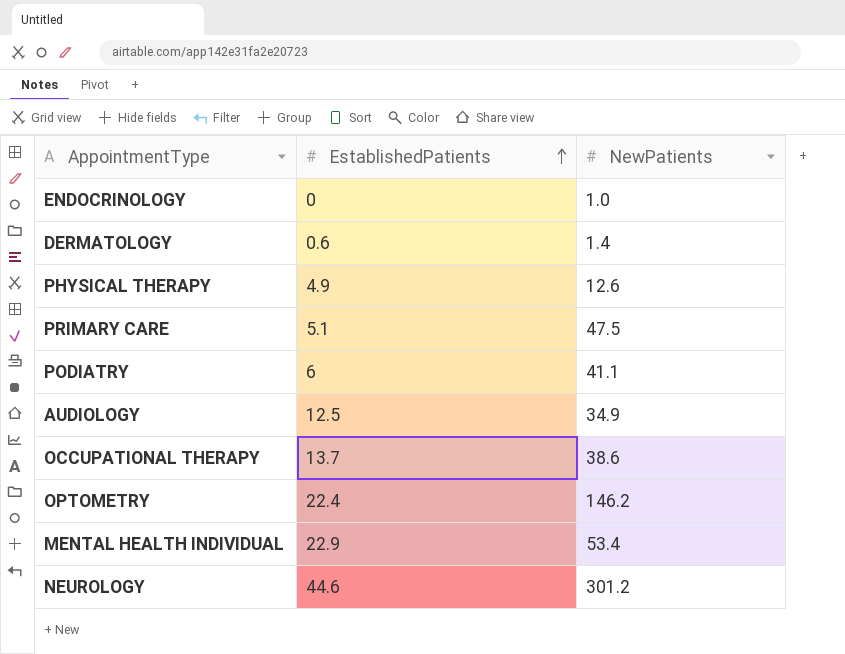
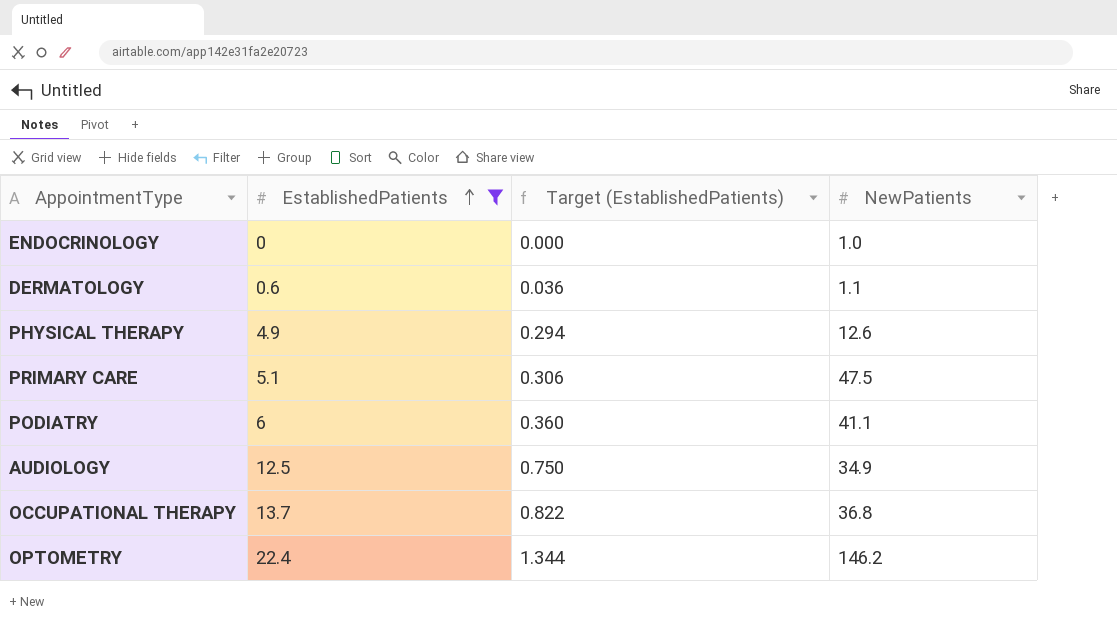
filter: none -> EstablishedPatients <= 22.4
column Target (EstablishedPatients) | formula: none -> [EstablishedPatients] * 0.06
DERMATOLOGY | NewPatients: 1.4 -> 1.1
OCCUPATIONAL THERAPY | NewPatients: 38.6 -> 36.8

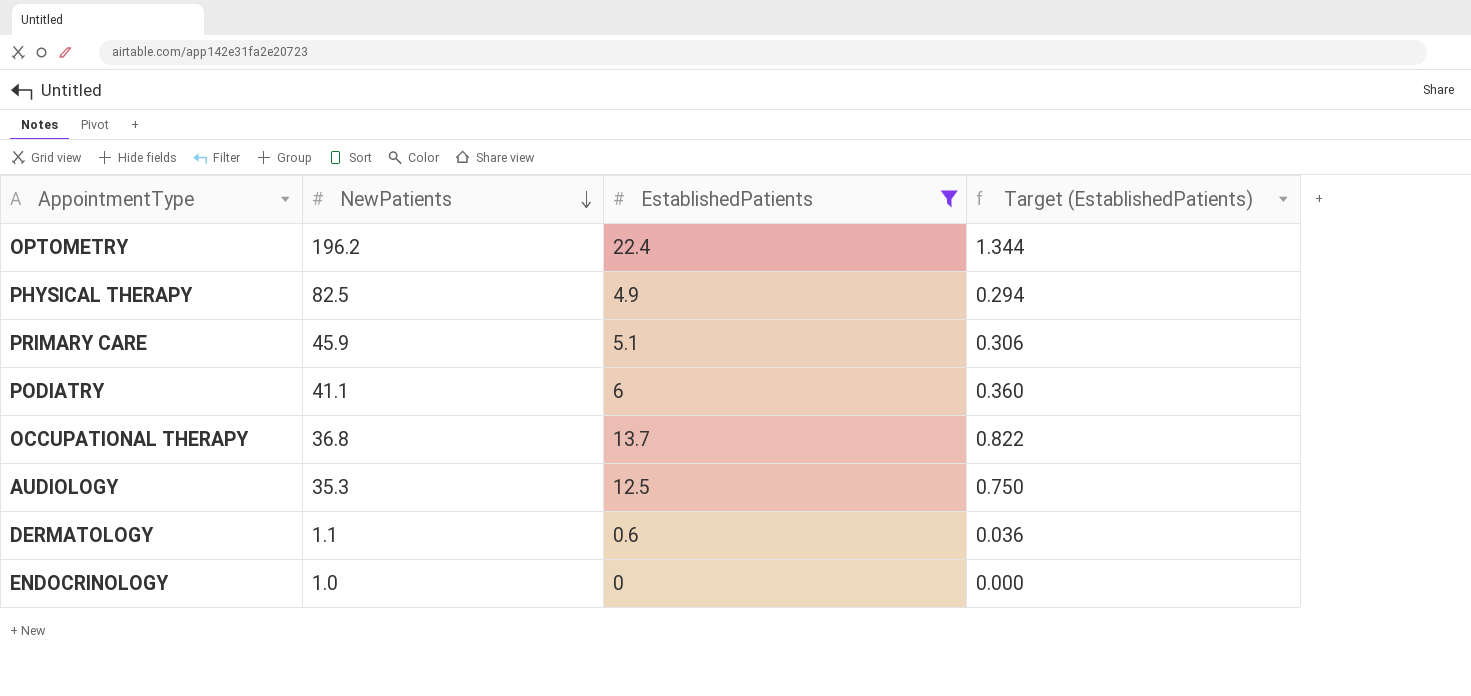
row order: EstablishedPatients ascending -> NewPatients descending
column NewPatients | position: 4 -> 2
OPTOMETRY | NewPatients: 146.2 -> 196.2
PHYSICAL THERAPY | NewPatients: 12.6 -> 82.5
PRIMARY CARE | NewPatients: 47.5 -> 45.9
AUDIOLOGY | NewPatients: 34.9 -> 35.3

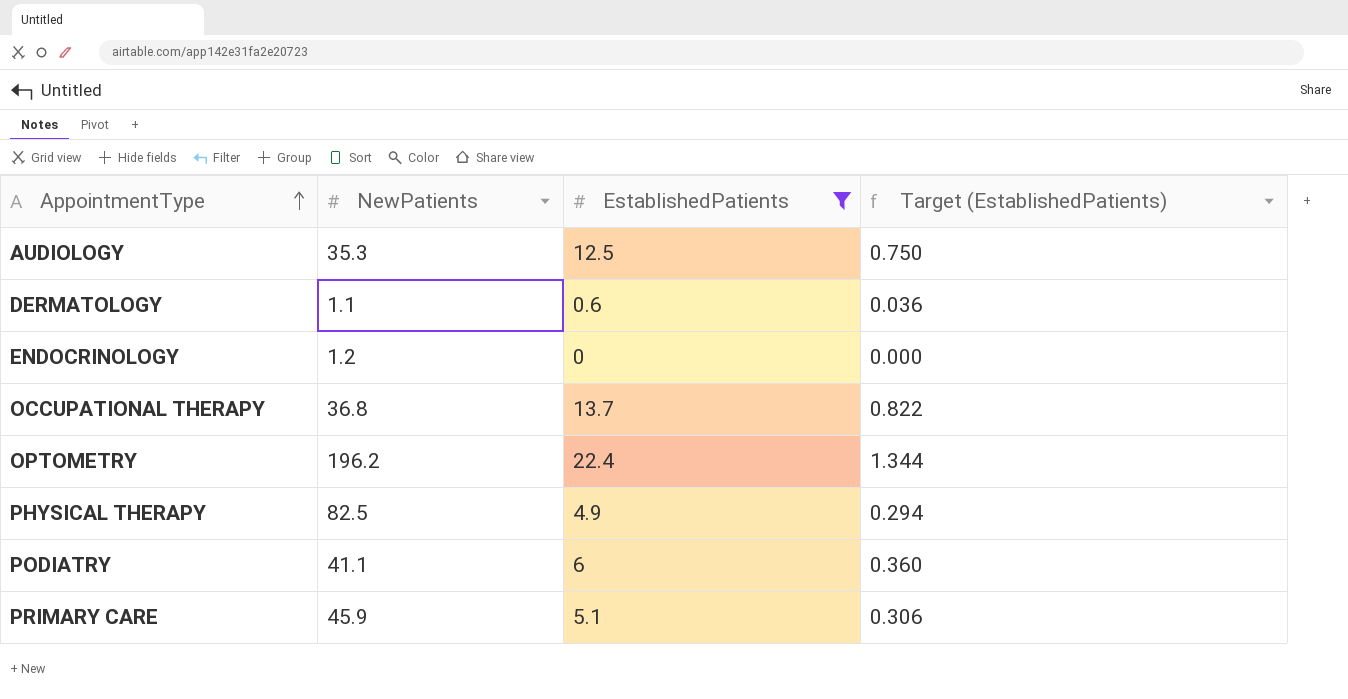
row order: NewPatients descending -> AppointmentType ascending
ENDOCRINOLOGY | NewPatients: 1.0 -> 1.2

